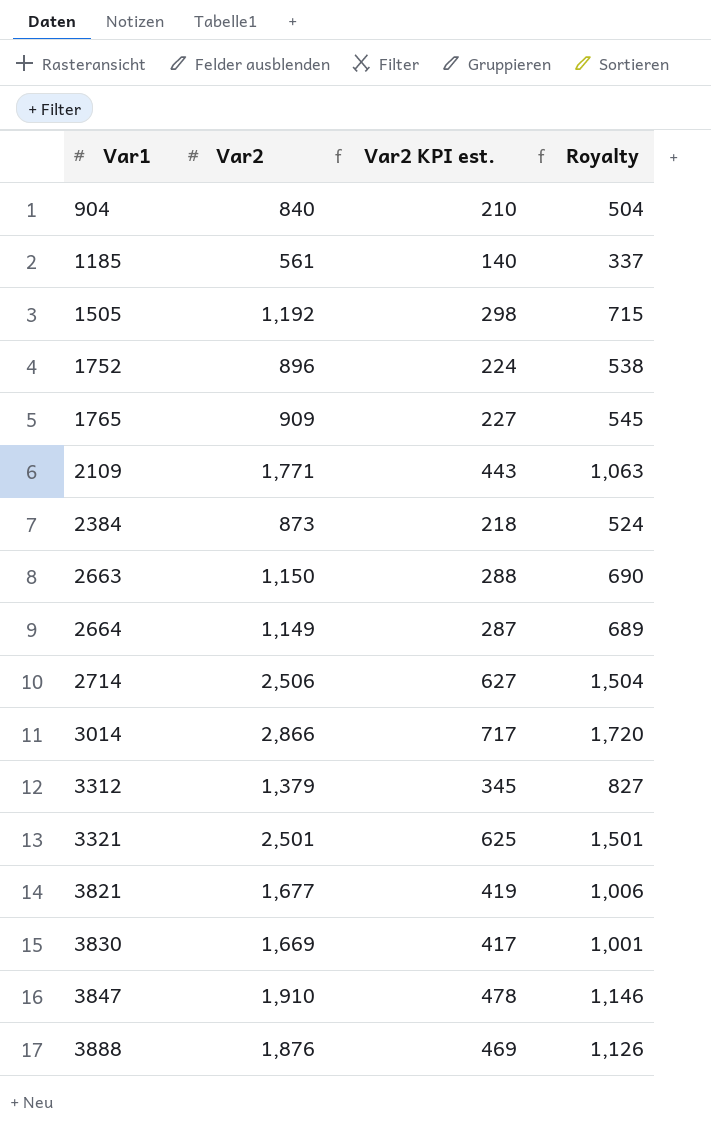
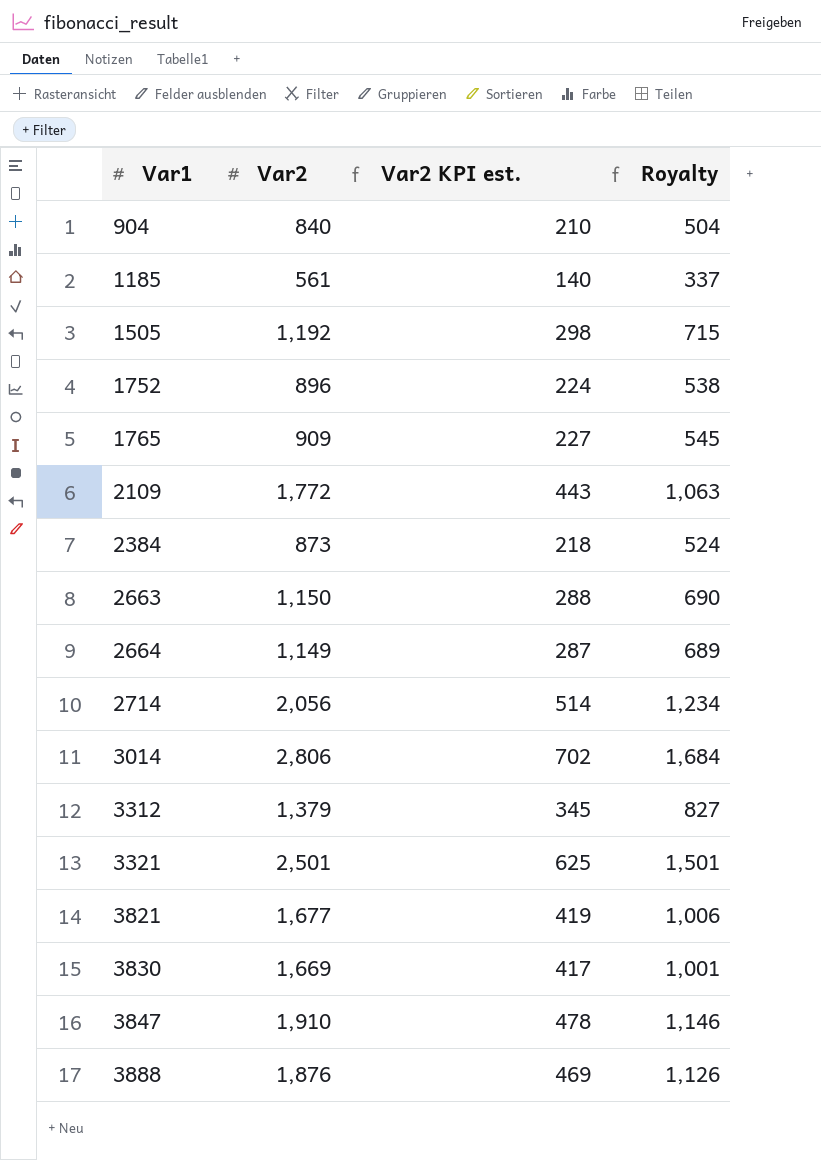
2109 | Var2: 1,771 -> 1,772
2714 | Var2: 2,506 -> 2,056
2714 | Var2 KPI est.: 627 -> 514
2714 | Royalty: 1,504 -> 1,234
3014 | Var2: 2,866 -> 2,806
3014 | Var2 KPI est.: 717 -> 702
3014 | Royalty: 1,720 -> 1,684

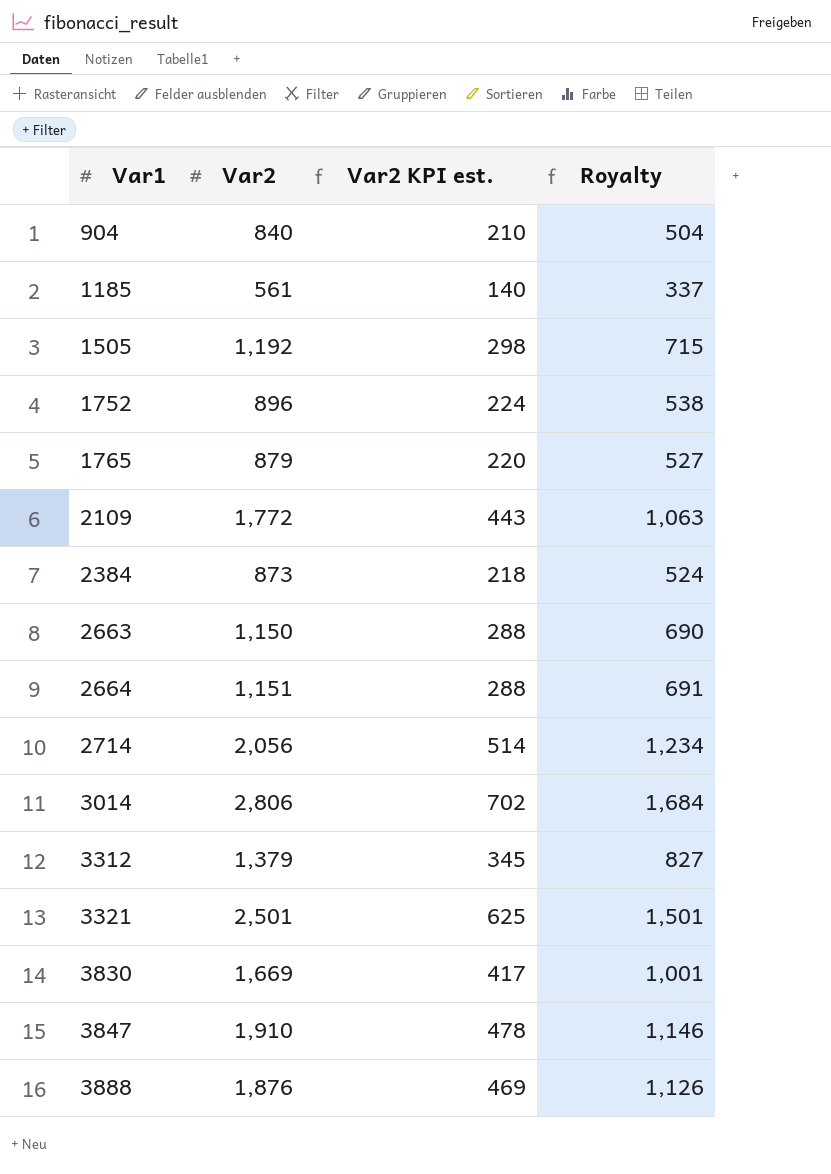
row 3821: 1,677 | 419 | 1,006 -> none
1765 | Var2: 909 -> 879
1765 | Var2 KPI est.: 227 -> 220
1765 | Royalty: 545 -> 527
2664 | Var2: 1,149 -> 1,151
2664 | Var2 KPI est.: 287 -> 288
2664 | Royalty: 689 -> 691

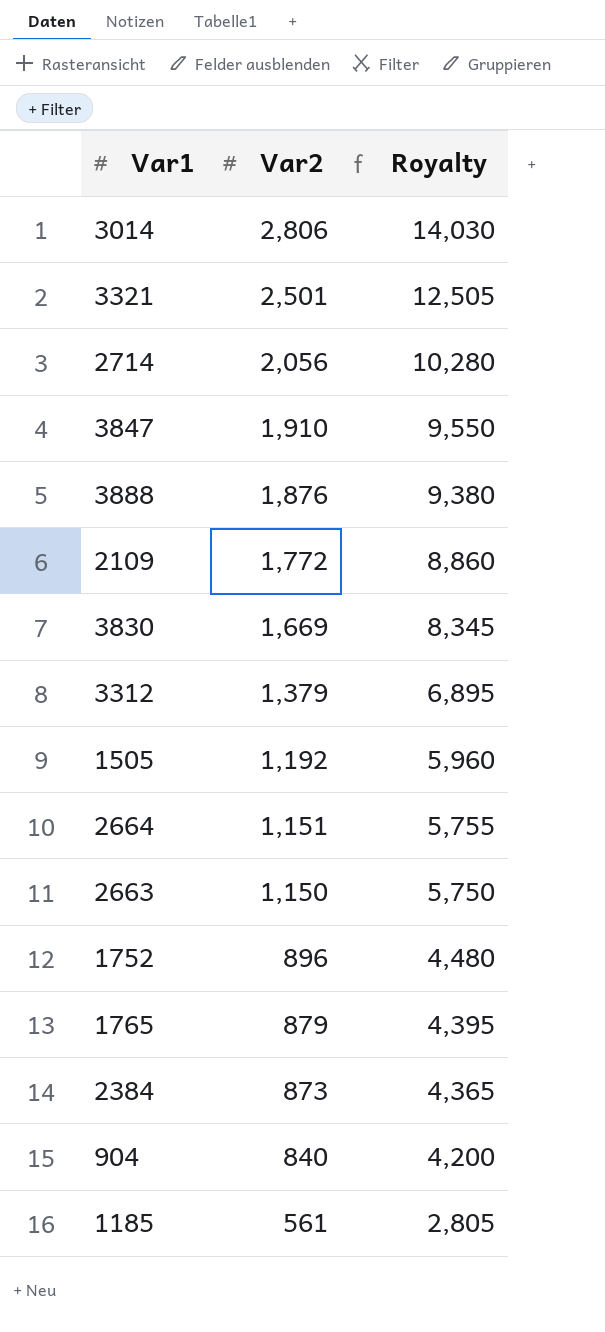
row order: Var1 ascending -> Var2 descending
column Var2 KPI est. | formula: [Var2] * 0.25 -> none
column Royalty | formula: [Var2] * 0.6 -> [Var2] * 5

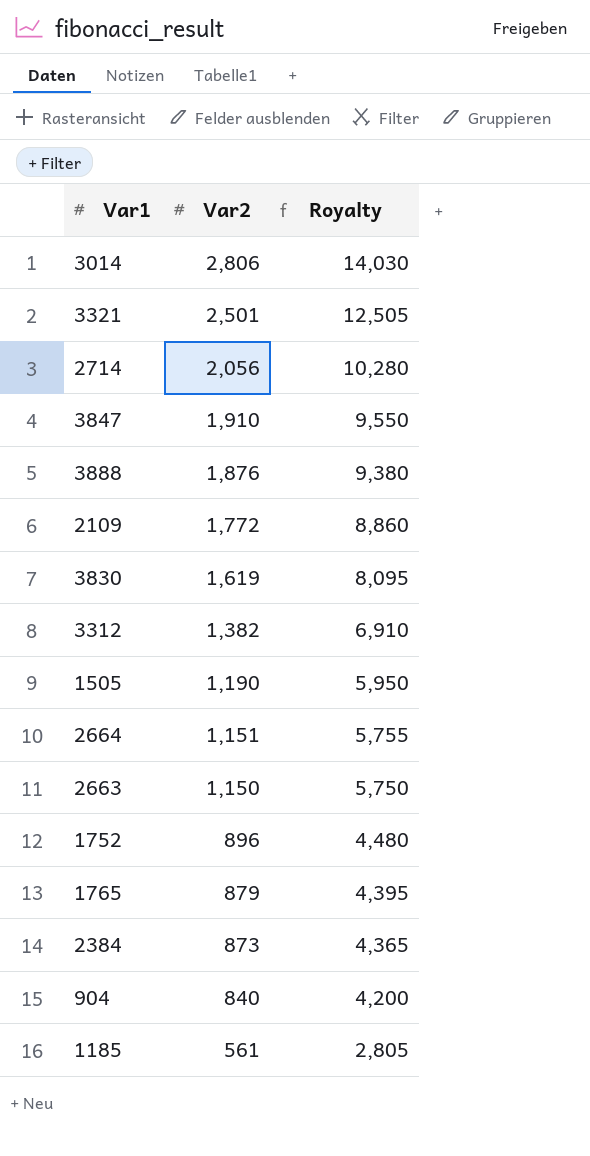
3830 | Var2: 1,669 -> 1,619
3830 | Royalty: 8,345 -> 8,095
3312 | Var2: 1,379 -> 1,382
3312 | Royalty: 6,895 -> 6,910
1505 | Var2: 1,192 -> 1,190
1505 | Royalty: 5,960 -> 5,950

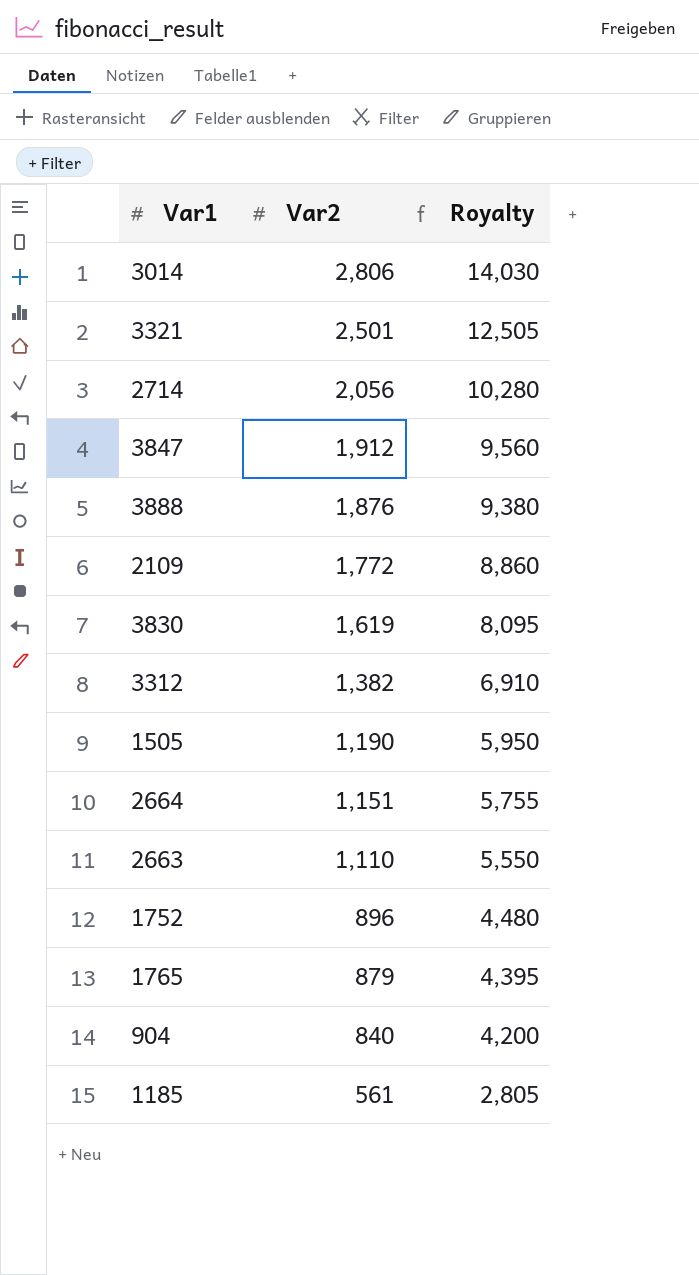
row 2384: 873 | 4,365 -> none
3847 | Var2: 1,910 -> 1,912
3847 | Royalty: 9,550 -> 9,560
2663 | Var2: 1,150 -> 1,110
2663 | Royalty: 5,750 -> 5,550

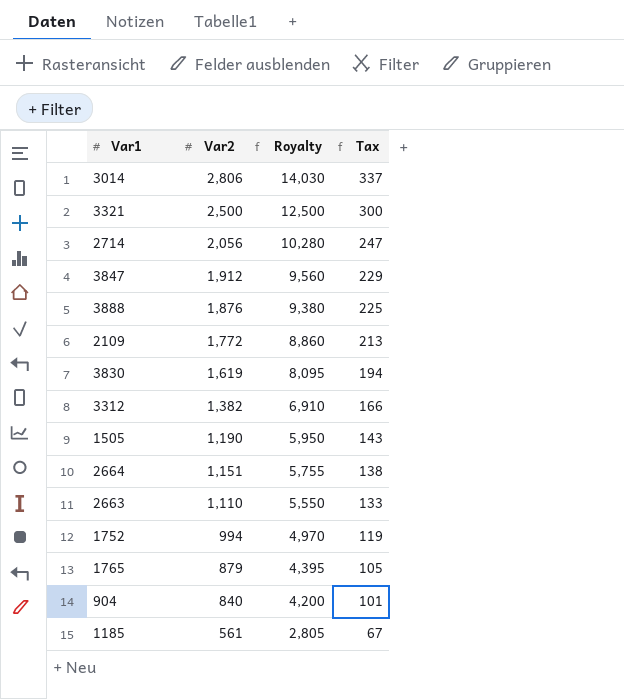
column Tax | formula: none -> [Var2] * 0.12
3321 | Var2: 2,501 -> 2,500
3321 | Royalty: 12,505 -> 12,500
1752 | Var2: 896 -> 994
1752 | Royalty: 4,480 -> 4,970

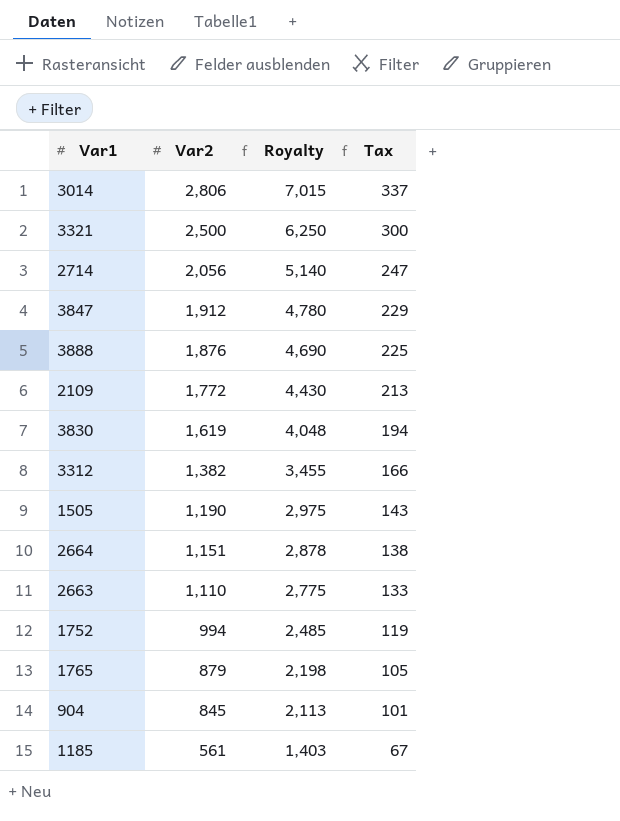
column Royalty | formula: [Var2] * 5 -> [Var2] * 2.5
904 | Var2: 840 -> 845

